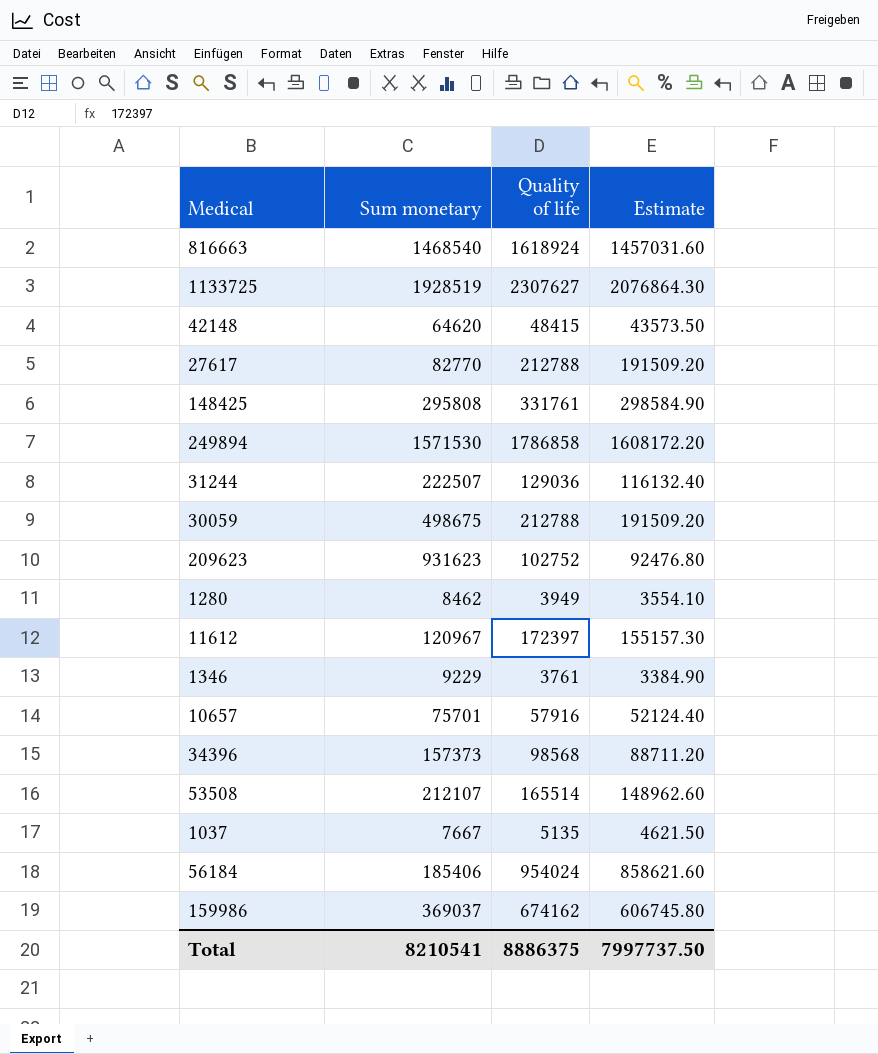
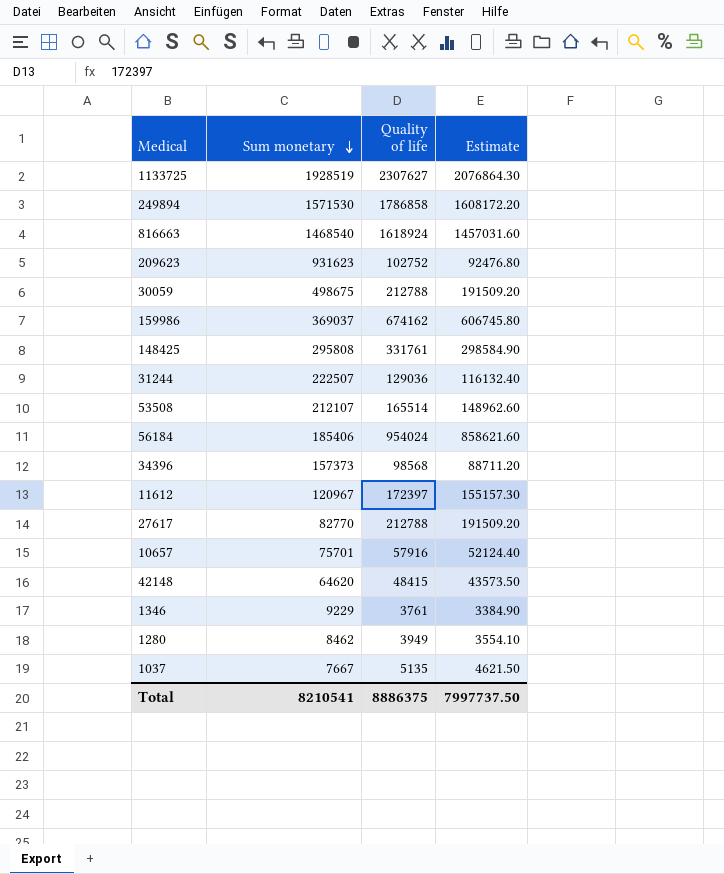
row order: none -> Sum monetary descending

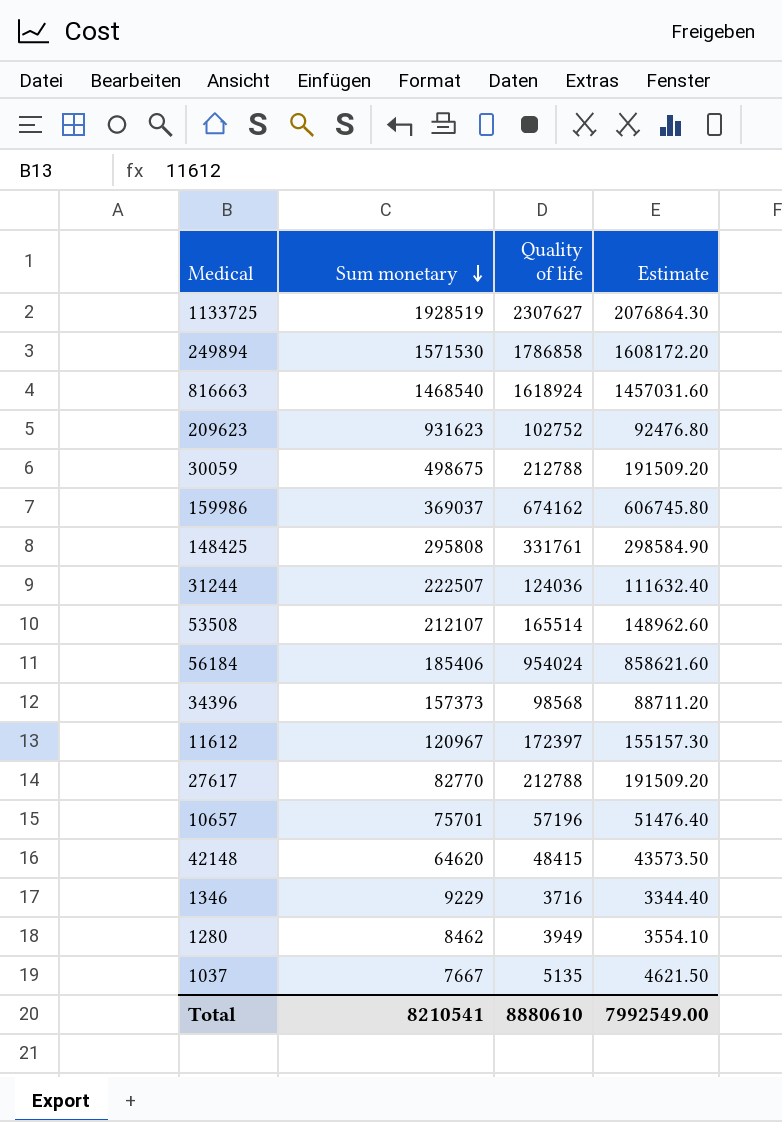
31244 | Quality of life: 129036 -> 124036
31244 | Estimate: 116132.40 -> 111632.40
10657 | Quality of life: 57916 -> 57196
10657 | Estimate: 52124.40 -> 51476.40
1346 | Quality of life: 3761 -> 3716
1346 | Estimate: 3384.90 -> 3344.40
Total | Quality of life: 8886375 -> 8880610
Total | Estimate: 7997737.50 -> 7992549.00

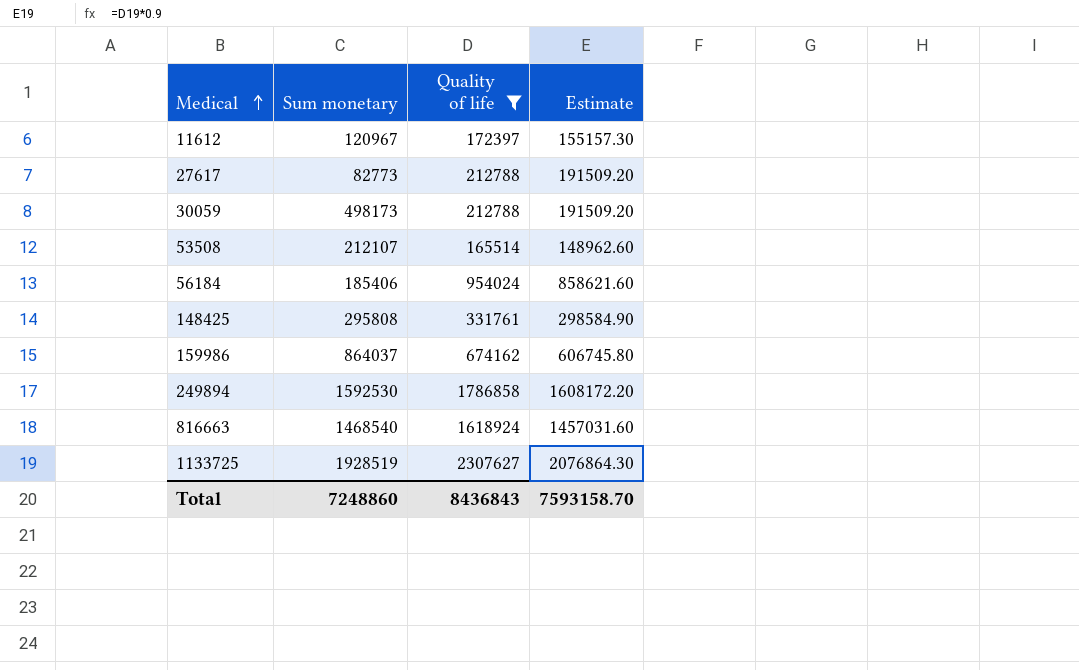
filter: none -> Quality of life >= 165514
row order: Sum monetary descending -> Medical ascending
27617 | Sum monetary: 82770 -> 82773
30059 | Sum monetary: 498675 -> 498173
159986 | Sum monetary: 369037 -> 864037
249894 | Sum monetary: 1571530 -> 1592530
Total | Sum monetary: 8210541 -> 7248860
Total | Quality of life: 8880610 -> 8436843
Total | Estimate: 7992549.00 -> 7593158.70

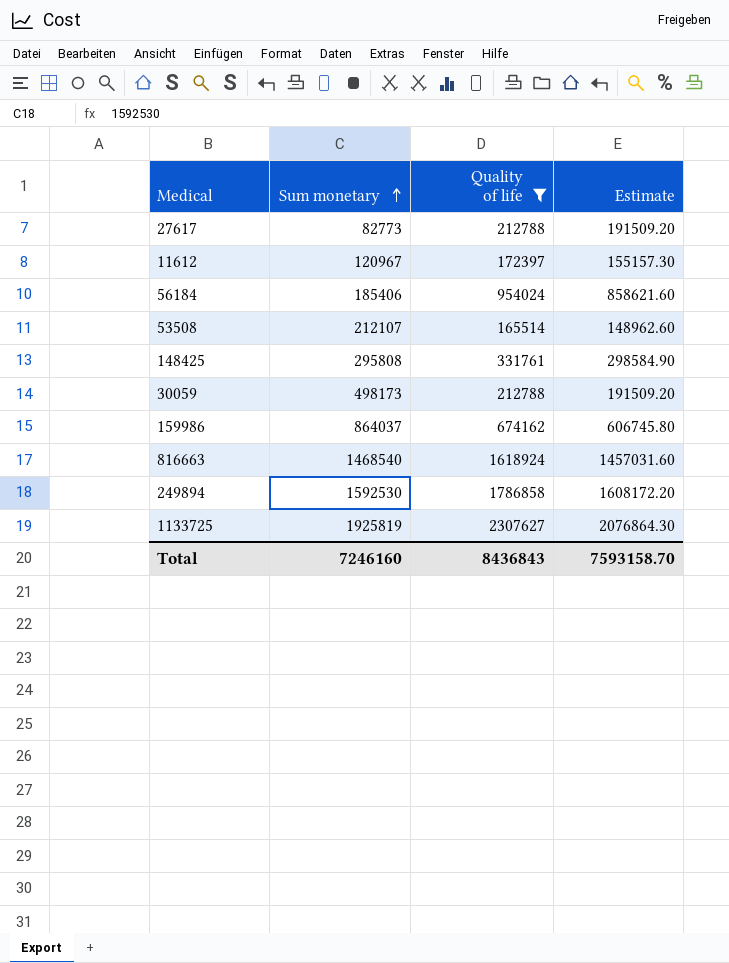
row order: Medical ascending -> Sum monetary ascending
1133725 | Sum monetary: 1928519 -> 1925819
Total | Sum monetary: 7248860 -> 7246160

